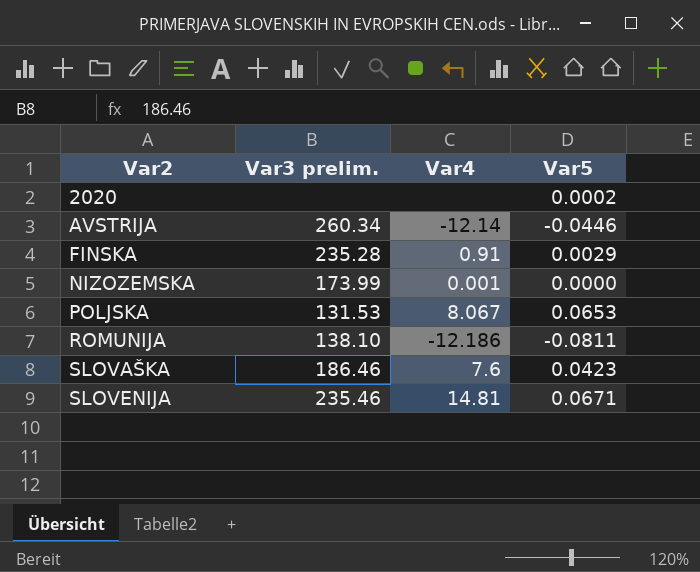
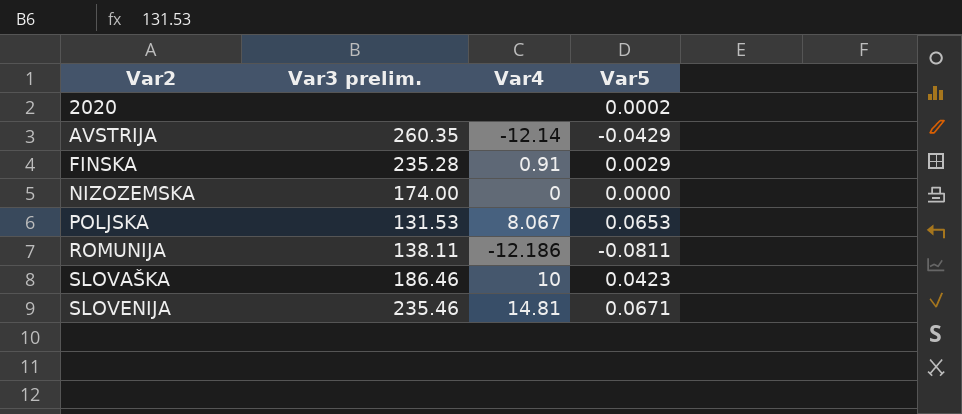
AVSTRIJA | Var3 prelim.: 260.34 -> 260.35
AVSTRIJA | Var5: -0.0446 -> -0.0429
NIZOZEMSKA | Var3 prelim.: 173.99 -> 174.00
NIZOZEMSKA | Var4: 0.001 -> 0
ROMUNIJA | Var3 prelim.: 138.10 -> 138.11
SLOVAŠKA | Var4: 7.6 -> 10

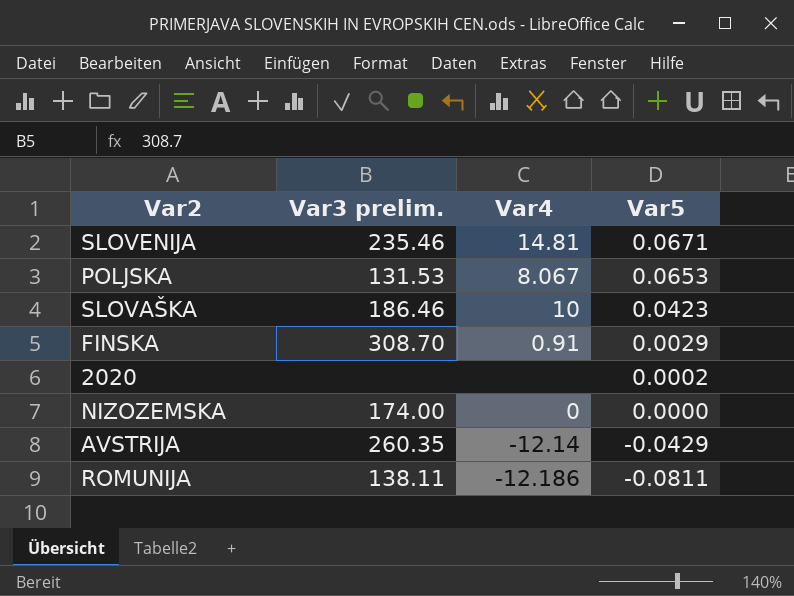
row order: Var2 ascending -> Var5 descending
FINSKA | Var3 prelim.: 235.28 -> 308.70

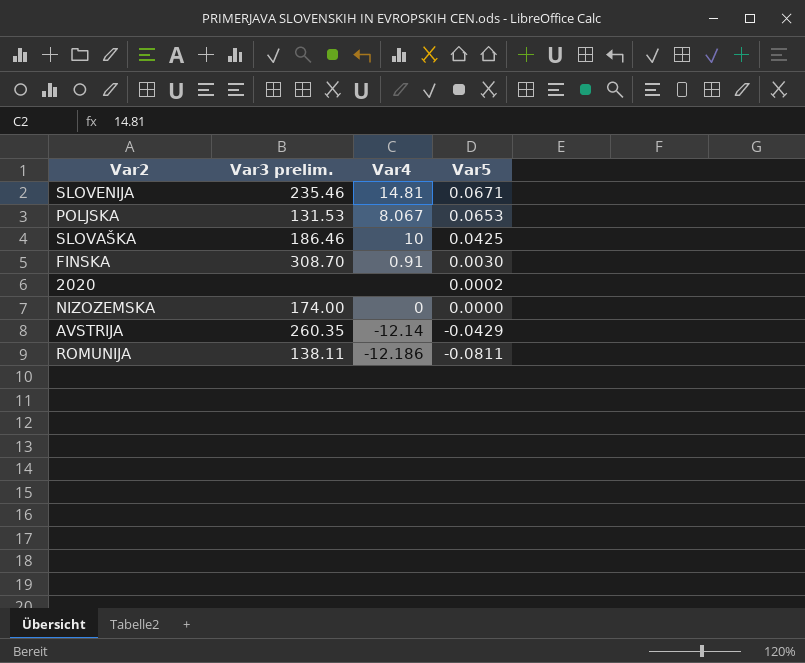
SLOVAŠKA | Var5: 0.0423 -> 0.0425
FINSKA | Var5: 0.0029 -> 0.0030

